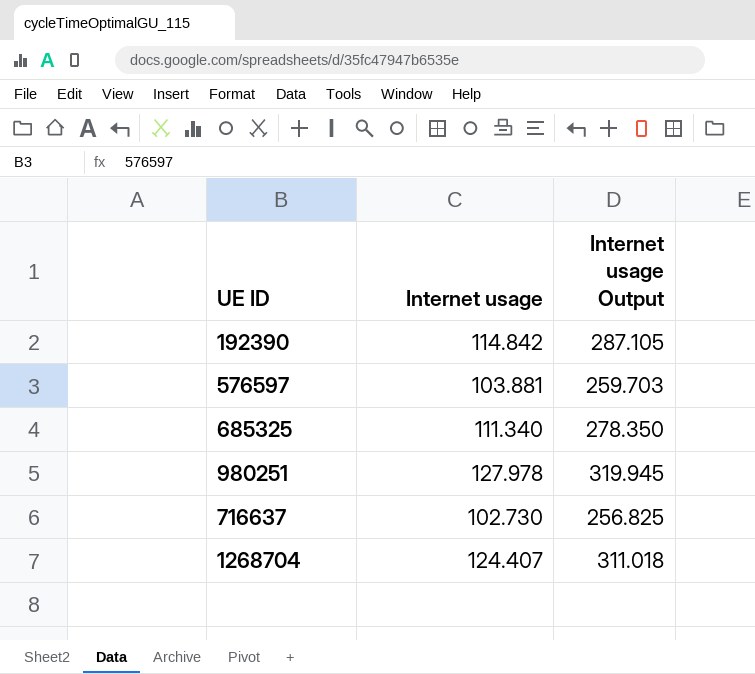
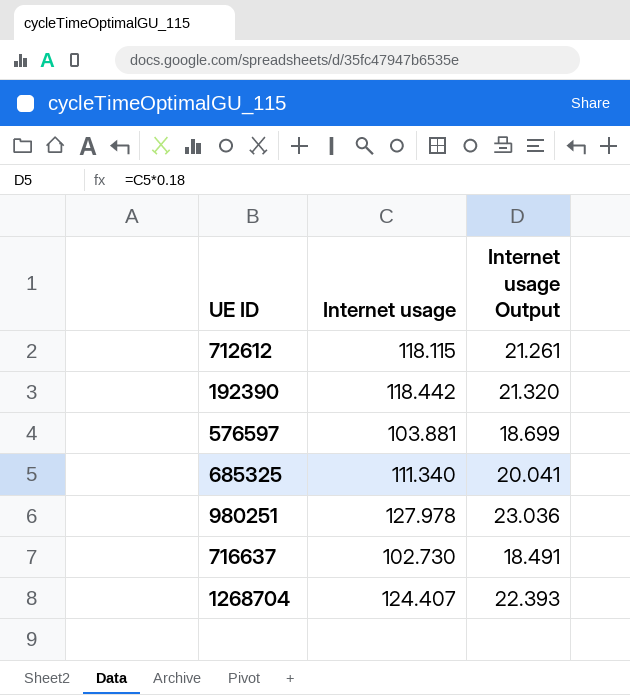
column Internet usage Output | formula: [Internet usage] * 2.5 -> [Internet usage] * 0.18
row 712612: none -> 118.115 | 21.261
192390 | Internet usage: 114.842 -> 118.442

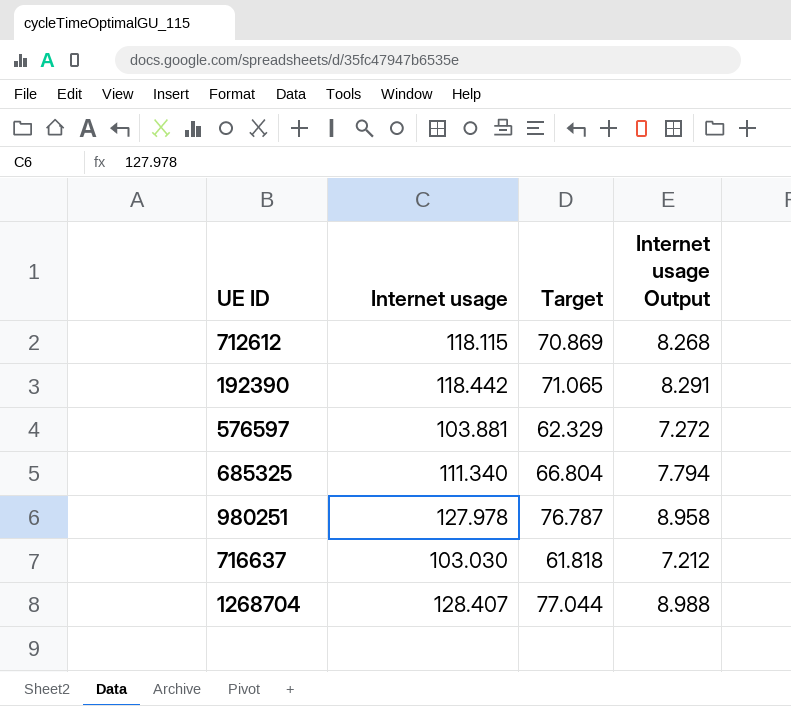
column Target | formula: none -> [Internet usage] * 0.6
column Internet usage Output | formula: [Internet usage] * 0.18 -> [Internet usage] * 0.07
716637 | Internet usage: 102.730 -> 103.030
1268704 | Internet usage: 124.407 -> 128.407

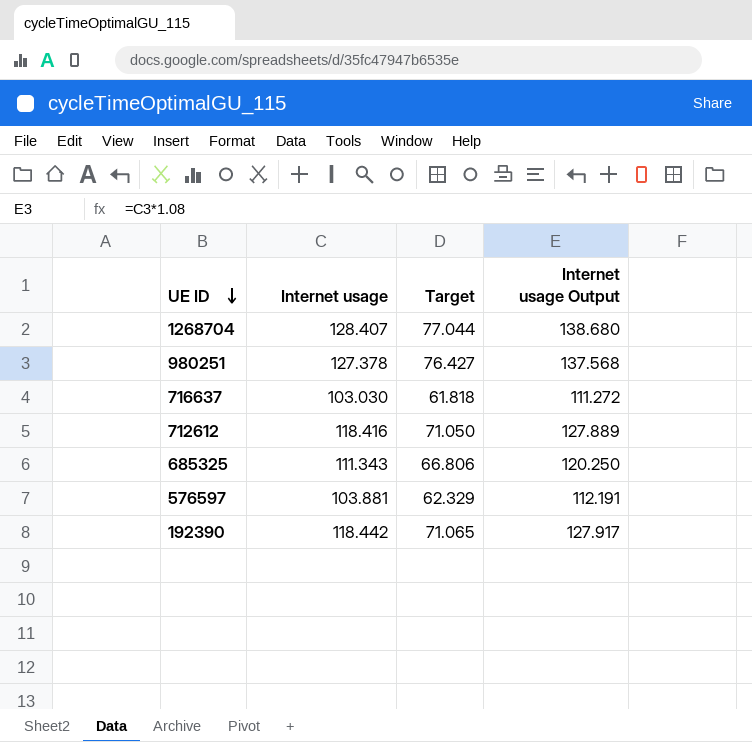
row order: none -> UE ID descending
column Internet usage Output | formula: [Internet usage] * 0.07 -> [Internet usage] * 1.08
980251 | Internet usage: 127.978 -> 127.378
980251 | Target: 76.787 -> 76.427
712612 | Internet usage: 118.115 -> 118.416
712612 | Target: 70.869 -> 71.050
685325 | Internet usage: 111.340 -> 111.343
685325 | Target: 66.804 -> 66.806

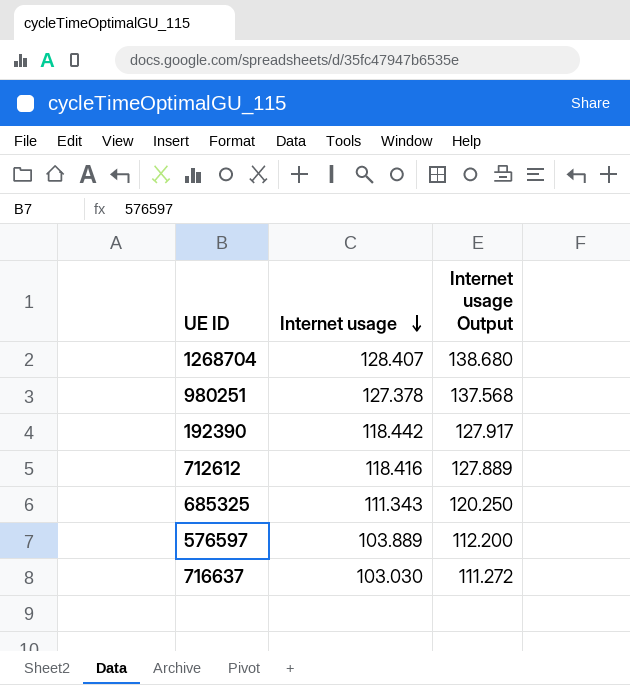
row order: UE ID descending -> Internet usage descending
column Target | formula: [Internet usage] * 0.6 -> none
576597 | Internet usage: 103.881 -> 103.889
576597 | Internet usage Output: 112.191 -> 112.200

